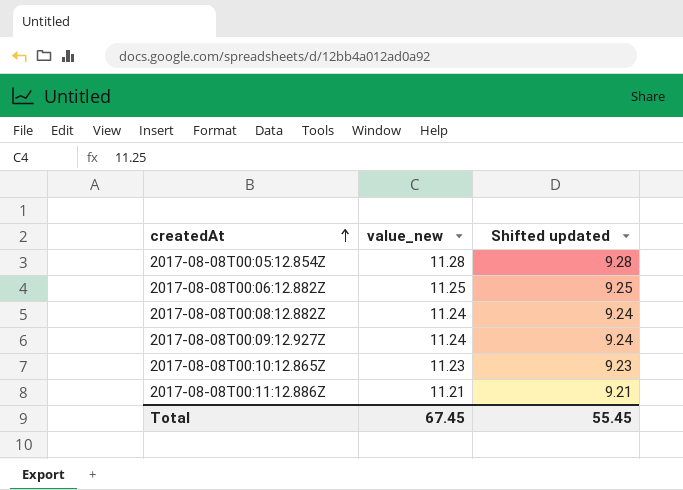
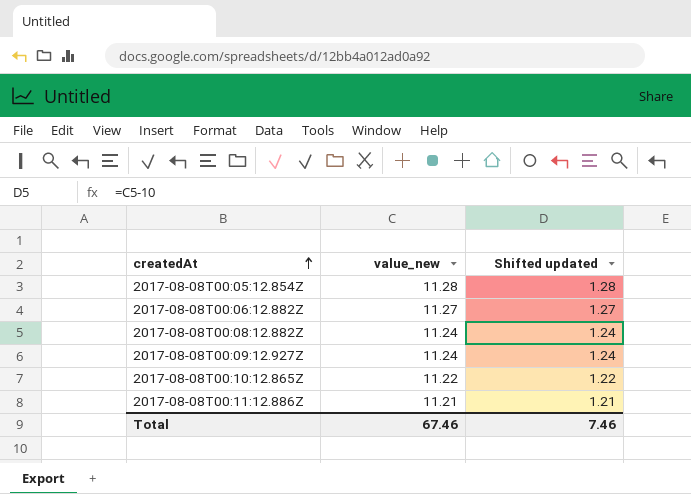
column Shifted updated | formula: [value_new] - 2 -> [value_new] - 10
2017-08-08T00:06:12.882Z | value_new: 11.25 -> 11.27
2017-08-08T00:10:12.865Z | value_new: 11.23 -> 11.22
Total | value_new: 67.45 -> 67.46
Total | Shifted updated: 55.45 -> 7.46

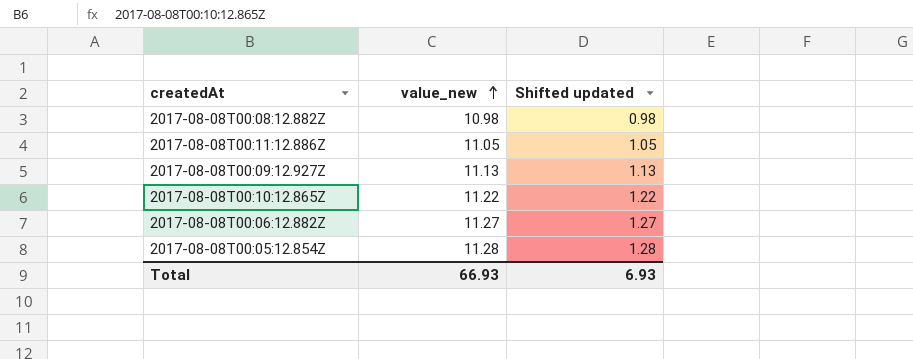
row order: createdAt ascending -> value_new ascending
2017-08-08T00:08:12.882Z | value_new: 11.24 -> 10.98
2017-08-08T00:08:12.882Z | Shifted updated: 1.24 -> 0.98
2017-08-08T00:11:12.886Z | value_new: 11.21 -> 11.05
2017-08-08T00:11:12.886Z | Shifted updated: 1.21 -> 1.05
2017-08-08T00:09:12.927Z | value_new: 11.24 -> 11.13
2017-08-08T00:09:12.927Z | Shifted updated: 1.24 -> 1.13
Total | value_new: 67.46 -> 66.93
Total | Shifted updated: 7.46 -> 6.93

